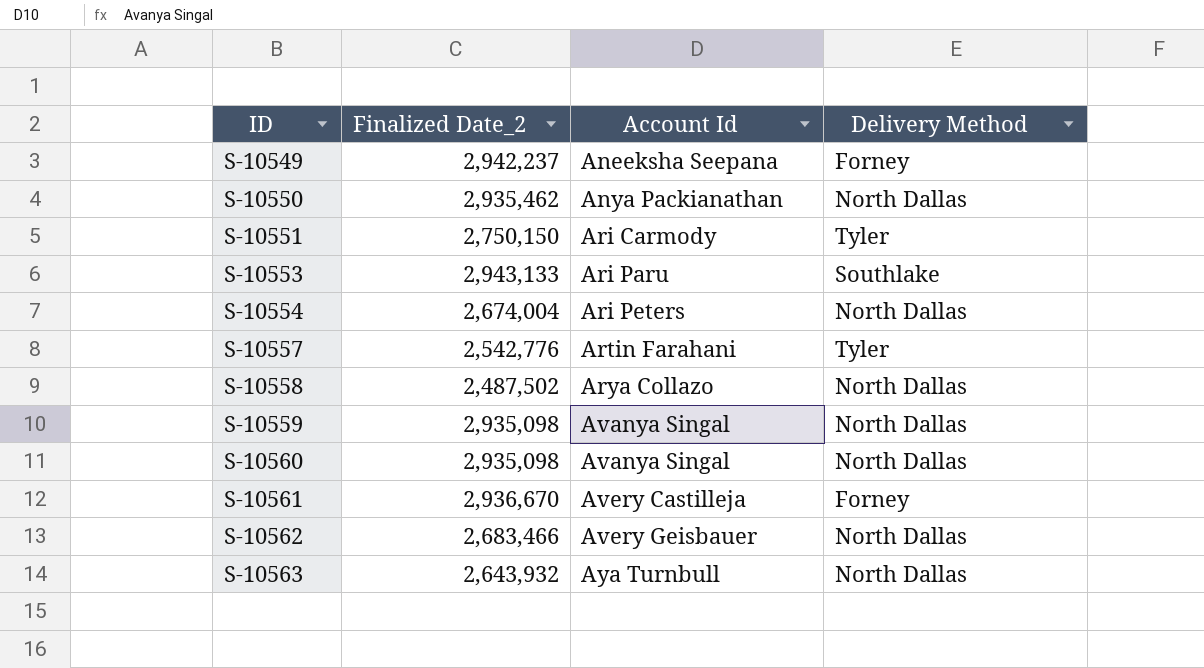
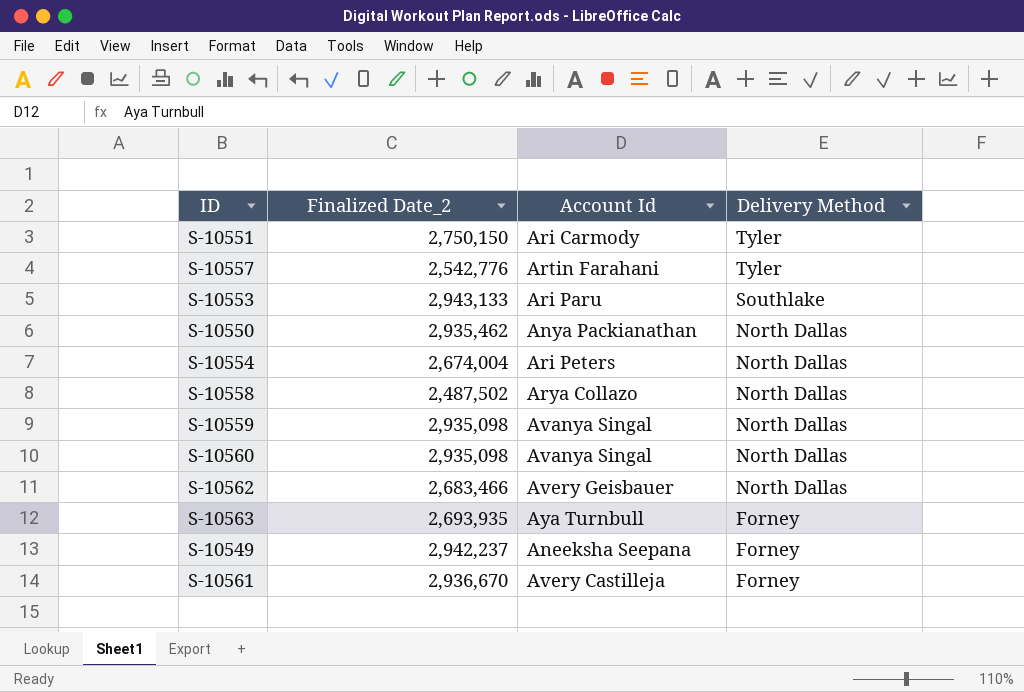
row order: ID ascending -> Delivery Method descending
S-10563 | Finalized Date_2: 2,643,932 -> 2,693,935
S-10563 | Delivery Method: North Dallas -> Forney

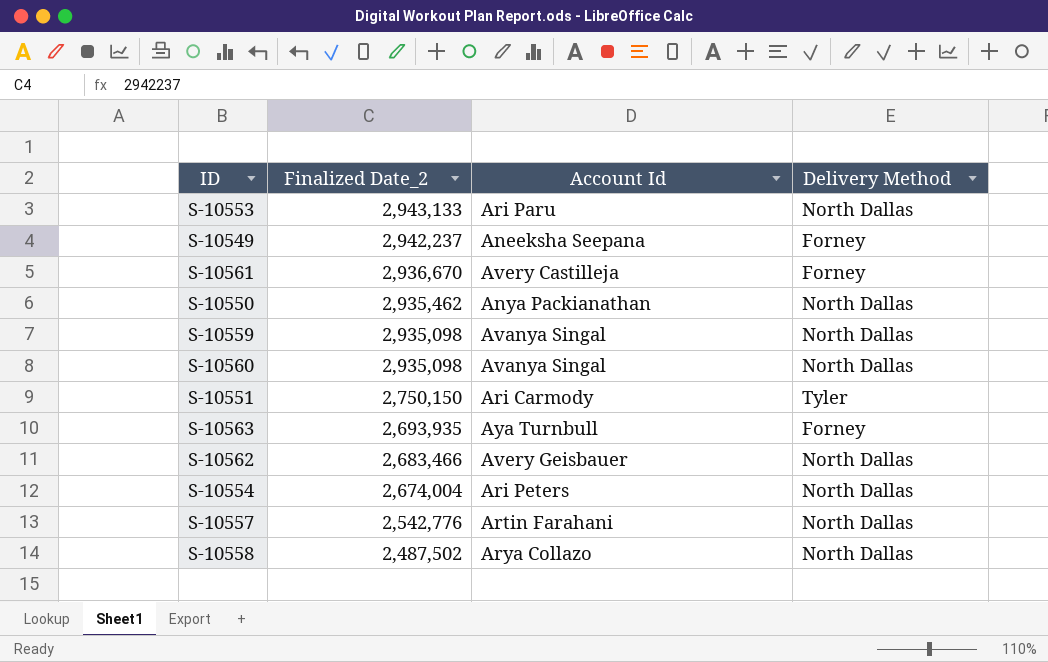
row order: Delivery Method descending -> Finalized Date_2 descending
S-10553 | Delivery Method: Southlake -> North Dallas
S-10557 | Delivery Method: Tyler -> North Dallas

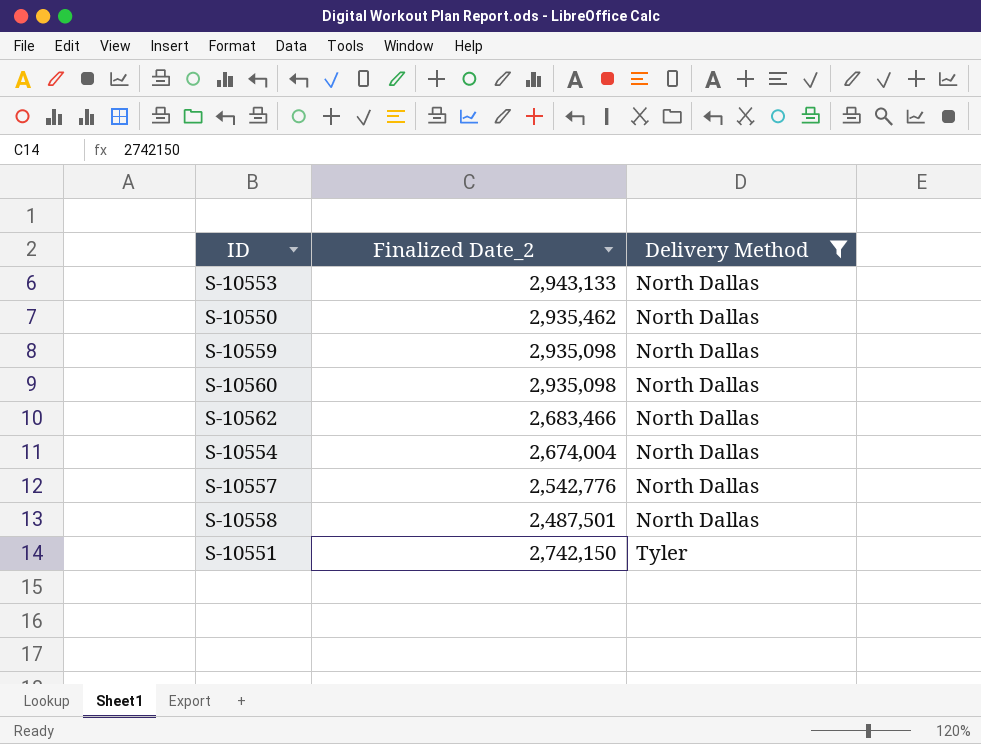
filter: none -> Delivery Method != Forney
row order: Finalized Date_2 descending -> Delivery Method ascending
column Account Id | position: 3 -> none
S-10558 | Finalized Date_2: 2,487,502 -> 2,487,501
S-10551 | Finalized Date_2: 2,750,150 -> 2,742,150

